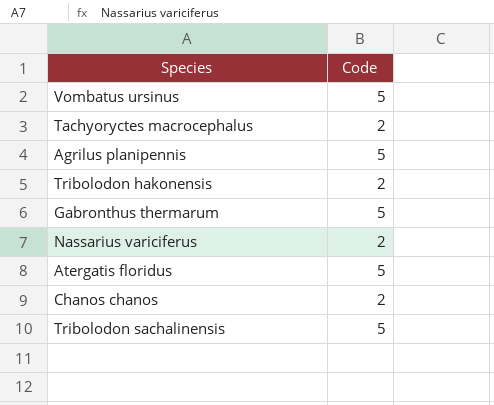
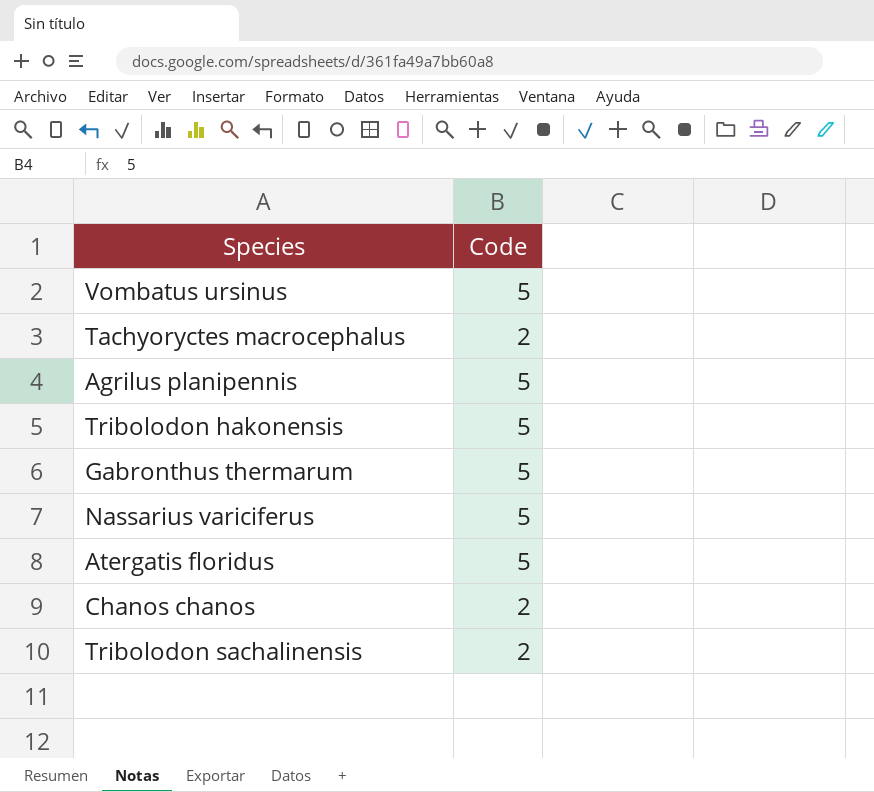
Tribolodon hakonensis | Code: 2 -> 5
Nassarius variciferus | Code: 2 -> 5
Tribolodon sachalinensis | Code: 5 -> 2

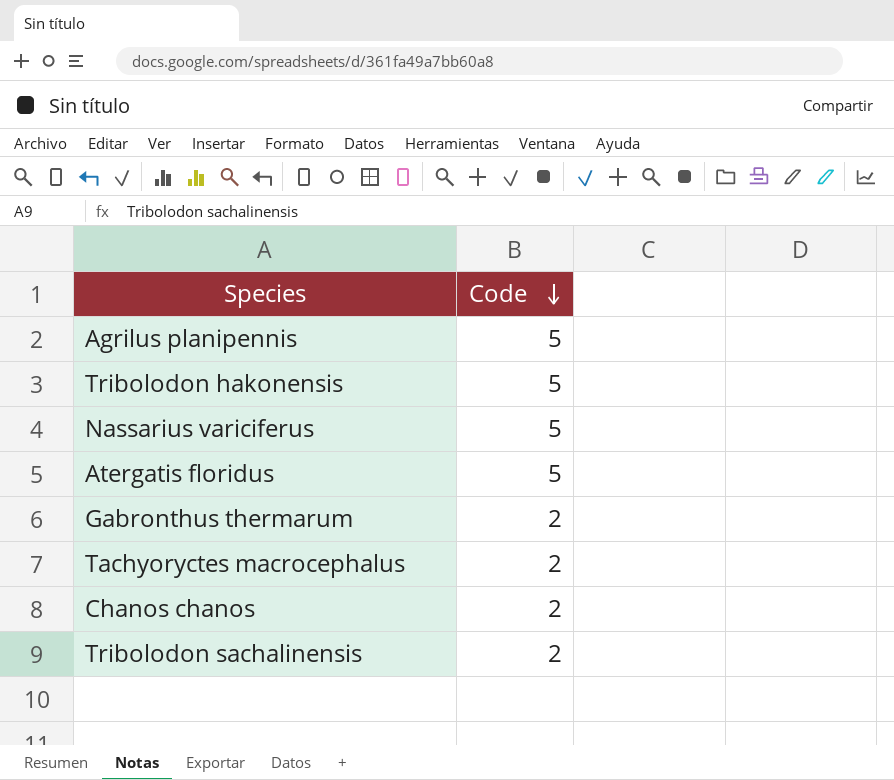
row order: none -> Code descending
row Vombatus ursinus: 5 -> none
Gabronthus thermarum | Code: 5 -> 2

